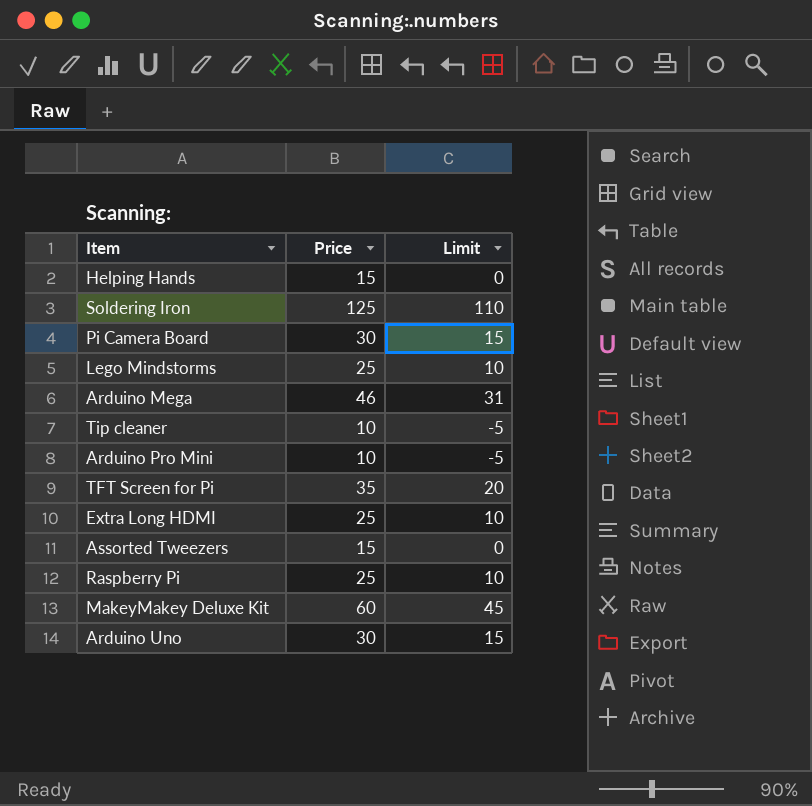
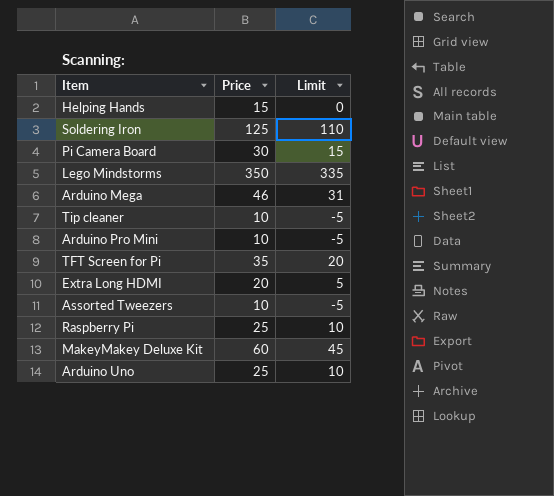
Lego Mindstorms | Price: 25 -> 350
Lego Mindstorms | Limit: 10 -> 335
Extra Long HDMI | Price: 25 -> 20
Extra Long HDMI | Limit: 10 -> 5
Assorted Tweezers | Price: 15 -> 10
Assorted Tweezers | Limit: 0 -> -5
Arduino Uno | Price: 30 -> 25
Arduino Uno | Limit: 15 -> 10

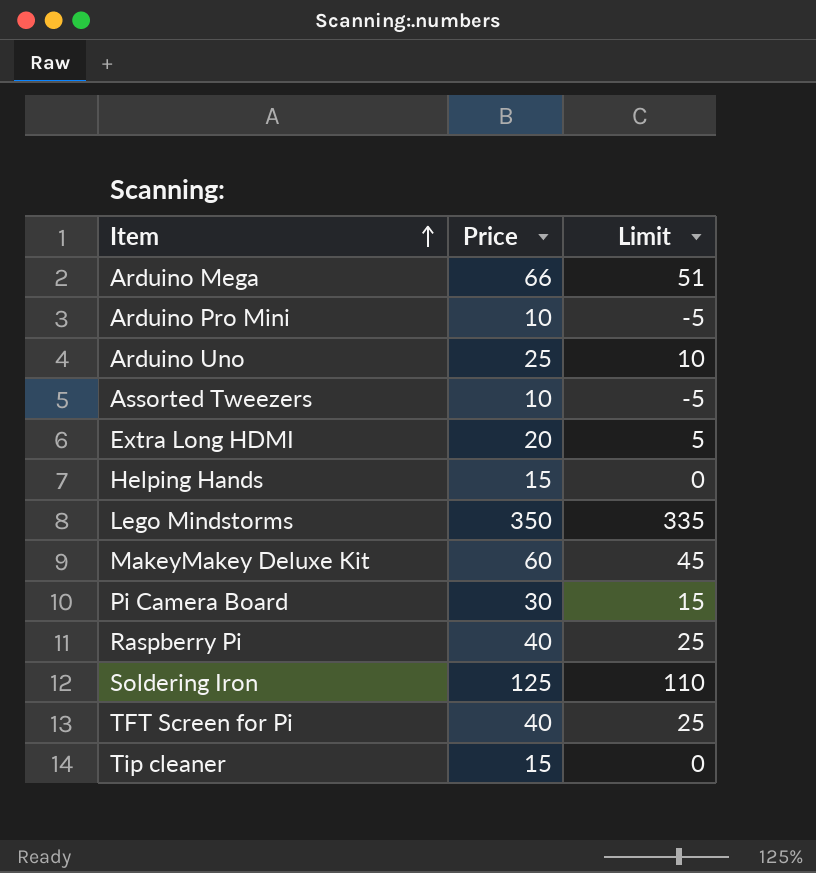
row order: none -> Item ascending
Arduino Mega | Price: 46 -> 66
Arduino Mega | Limit: 31 -> 51
Raspberry Pi | Price: 25 -> 40
Raspberry Pi | Limit: 10 -> 25
TFT Screen for Pi | Price: 35 -> 40
TFT Screen for Pi | Limit: 20 -> 25
Tip cleaner | Price: 10 -> 15
Tip cleaner | Limit: -5 -> 0

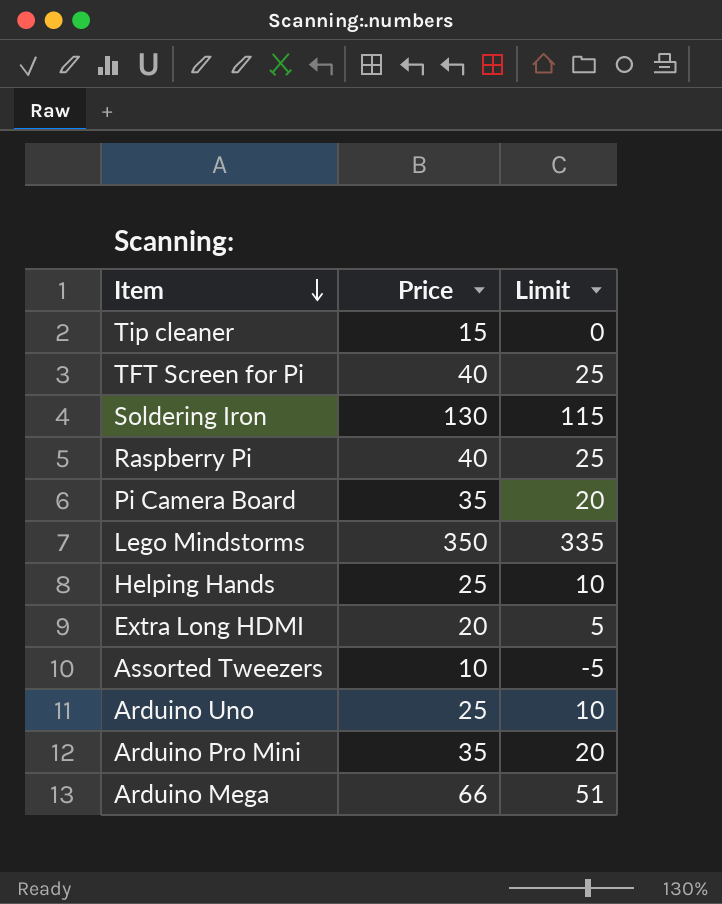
row order: Item ascending -> Item descending
row MakeyMakey Deluxe Kit: 60 | 45 -> none
Soldering Iron | Price: 125 -> 130
Soldering Iron | Limit: 110 -> 115
Pi Camera Board | Price: 30 -> 35
Pi Camera Board | Limit: 15 -> 20
Helping Hands | Price: 15 -> 25
Helping Hands | Limit: 0 -> 10
Arduino Pro Mini | Price: 10 -> 35
Arduino Pro Mini | Limit: -5 -> 20

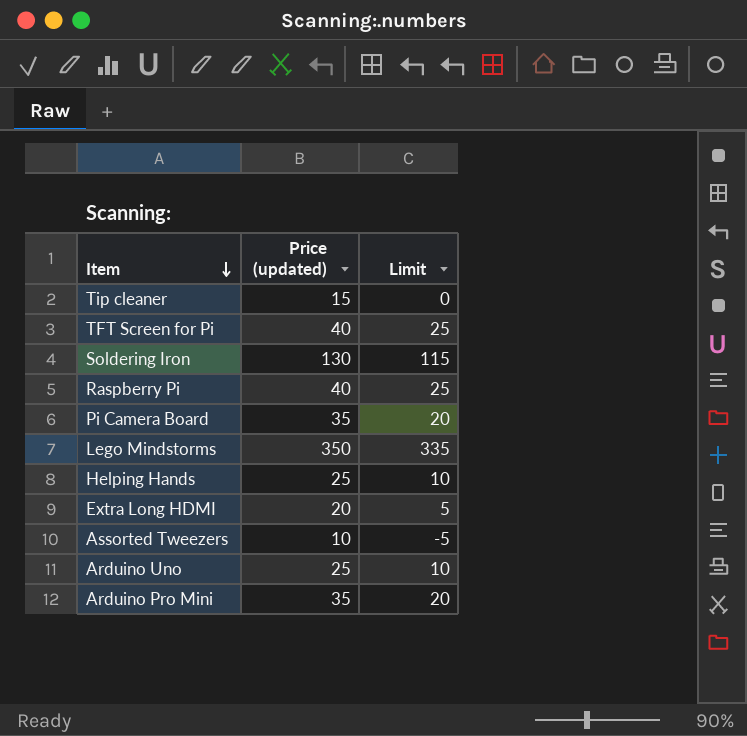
column name: Price -> Price (updated)
row Arduino Mega: 66 | 51 -> none

